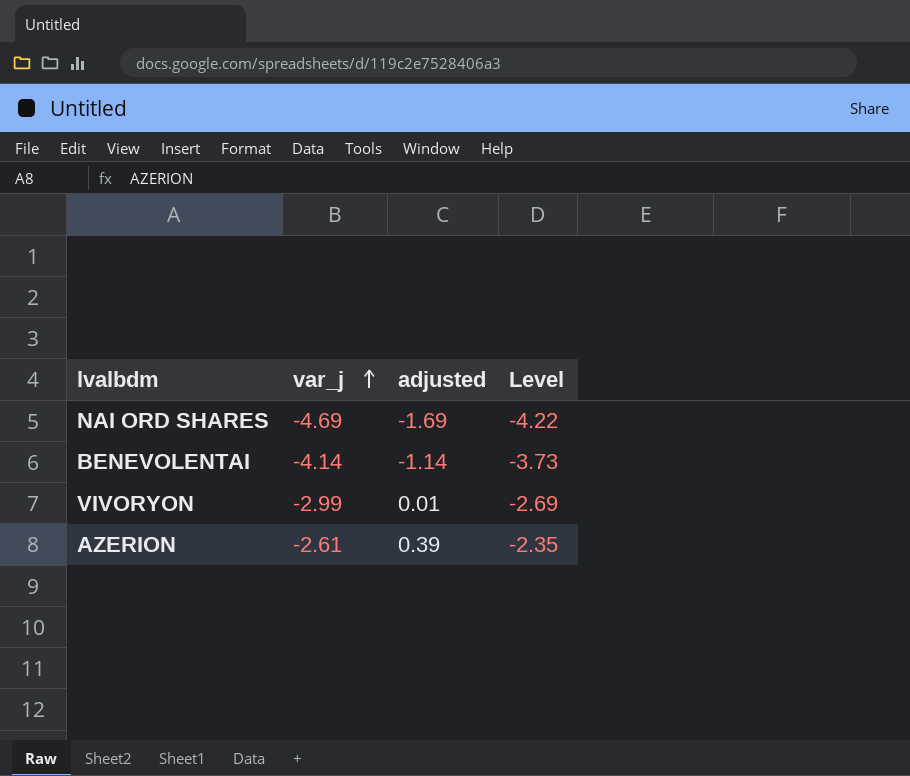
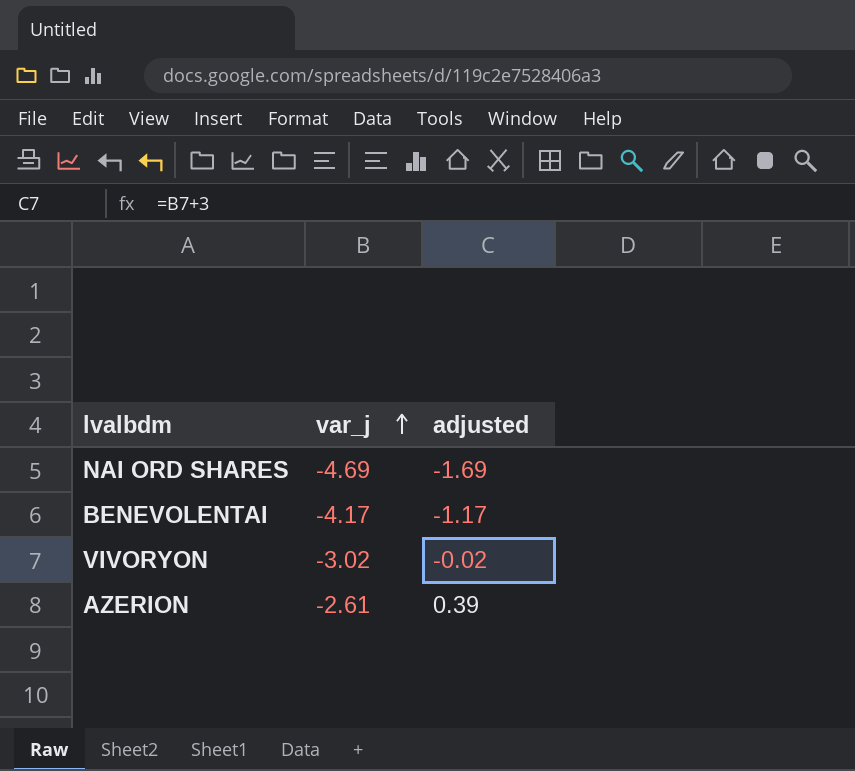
column Level | formula: [var_j] * 0.9 -> none
BENEVOLENTAI | var_j: -4.14 -> -4.17
BENEVOLENTAI | adjusted: -1.14 -> -1.17
VIVORYON | var_j: -2.99 -> -3.02
VIVORYON | adjusted: 0.01 -> -0.02

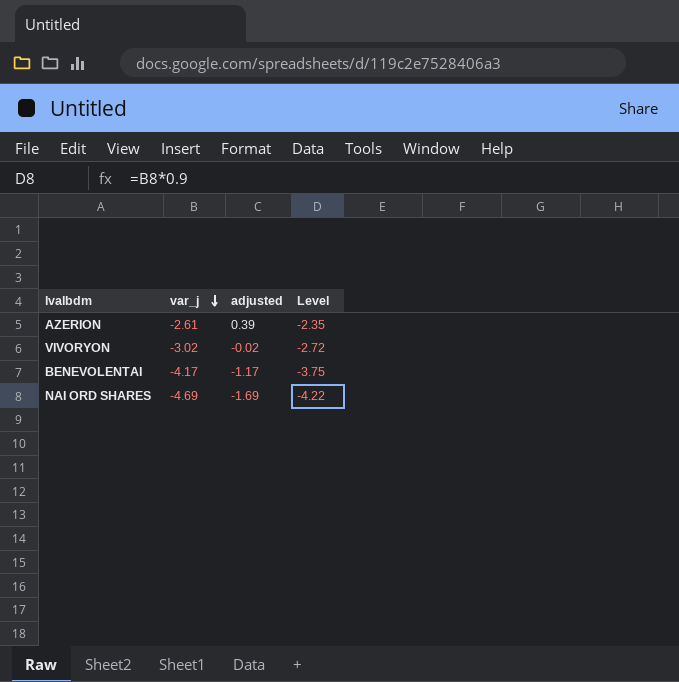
row order: var_j ascending -> var_j descending
column Level | formula: none -> [var_j] * 0.9

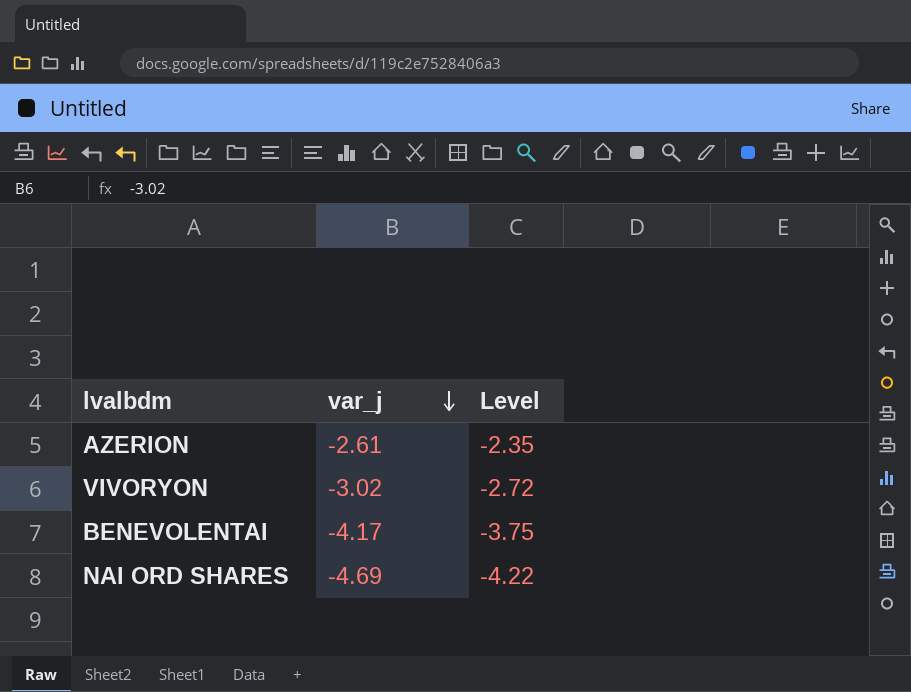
column adjusted | formula: [var_j] + 3 -> none

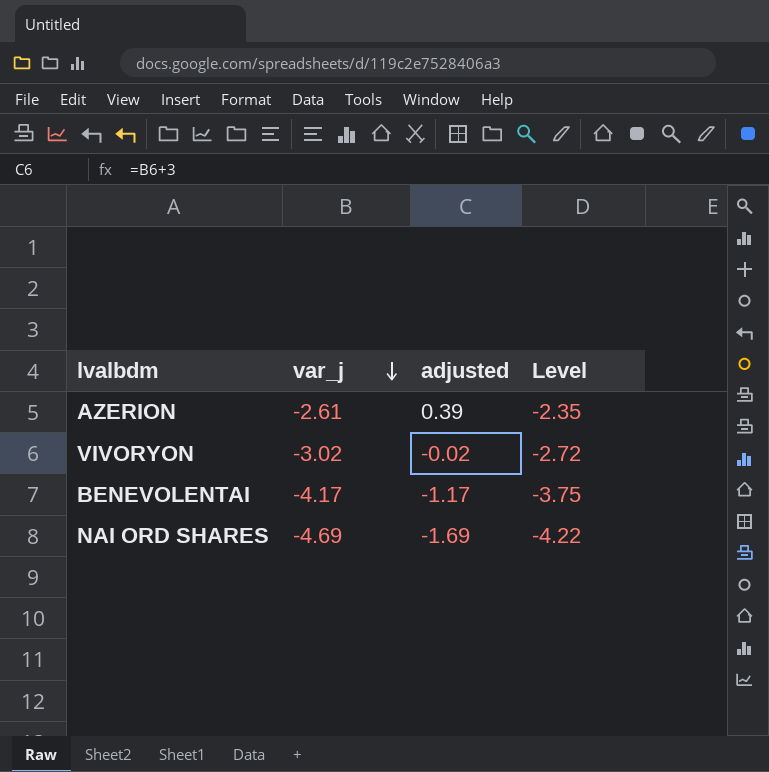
column adjusted | formula: none -> [var_j] + 3

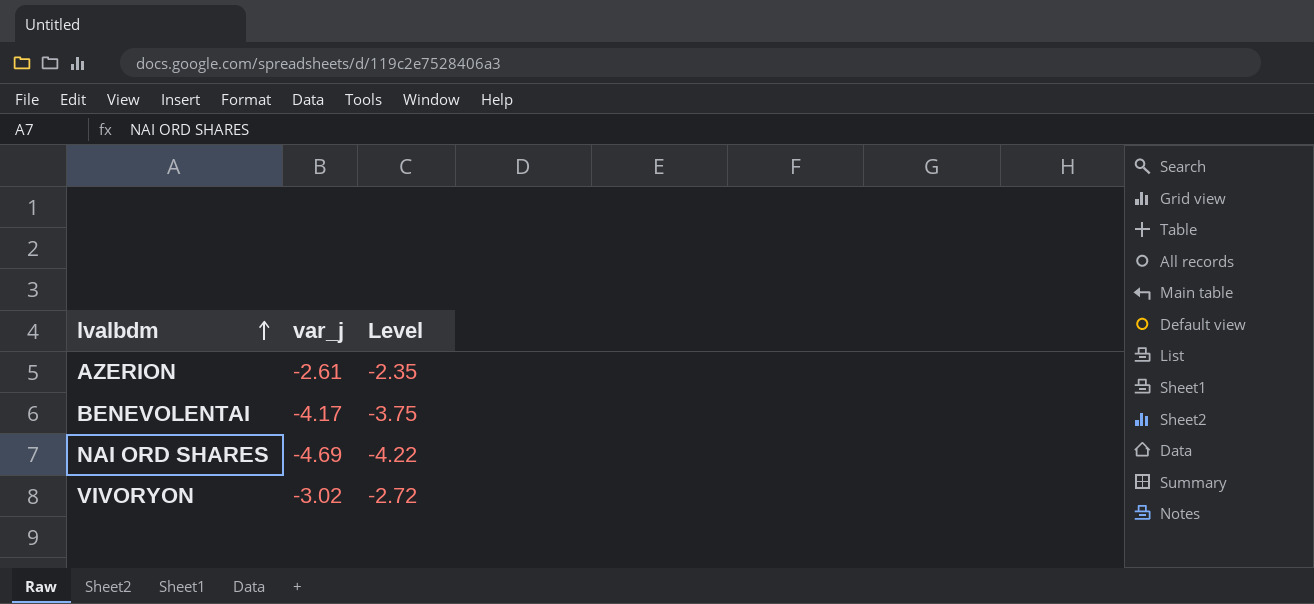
row order: var_j descending -> lvalbdm ascending
column adjusted | formula: [var_j] + 3 -> none

